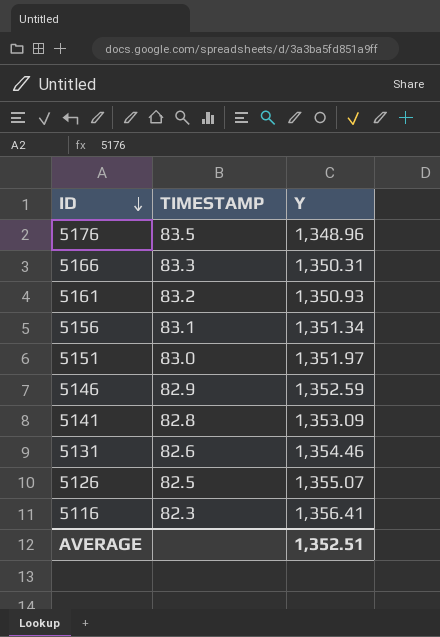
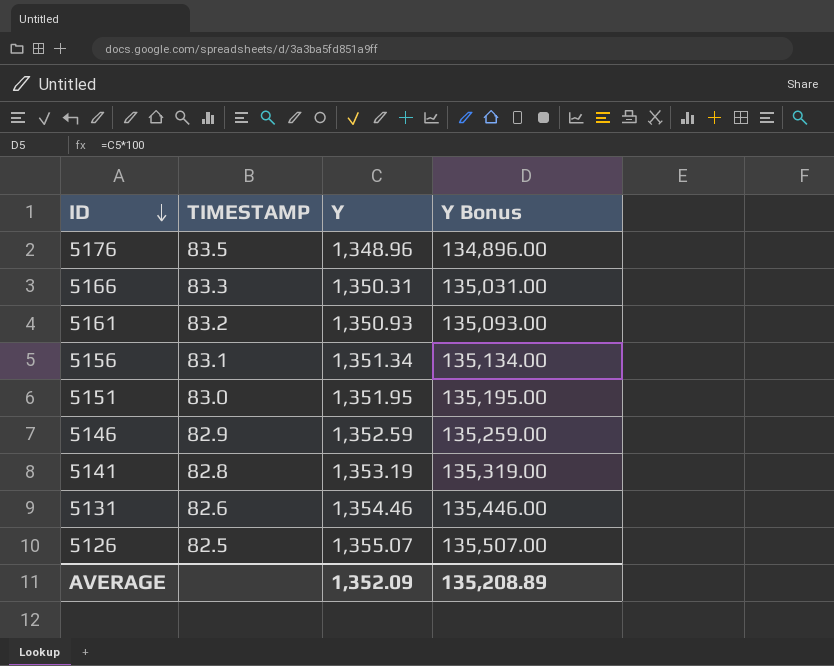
column Y Bonus | formula: none -> [Y] * 100
row 5116: 82.3 | 1,356.41 -> none
5151 | Y: 1,351.97 -> 1,351.95
5141 | Y: 1,353.09 -> 1,353.19
AVERAGE | Y: 1,352.51 -> 1,352.09

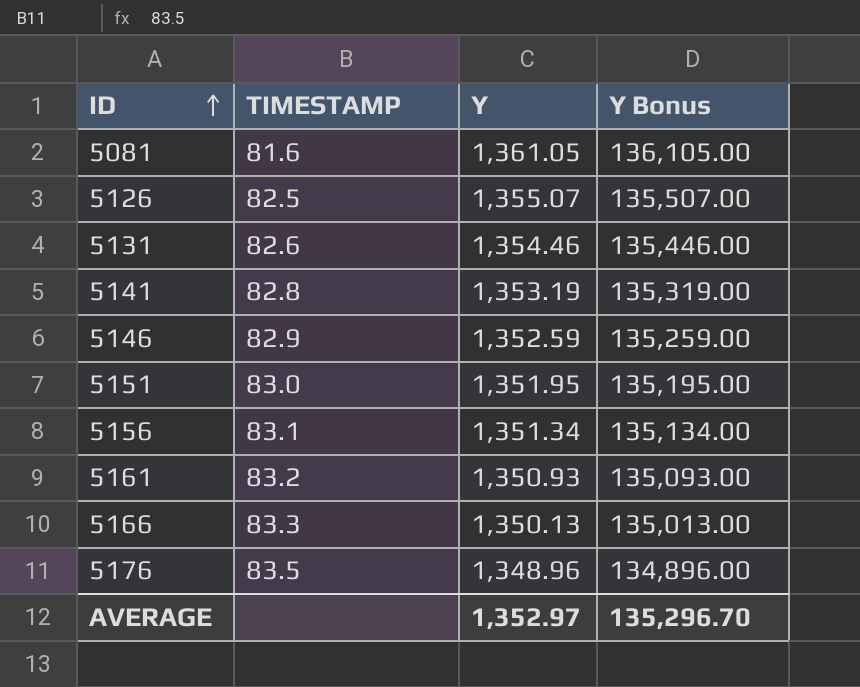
row order: ID descending -> ID ascending
row 5081: none -> 81.6 | 1,361.05 | 136,105.00
5166 | Y: 1,350.31 -> 1,350.13
5166 | Y Bonus: 135,031.00 -> 135,013.00
AVERAGE | Y: 1,352.09 -> 1,352.97
AVERAGE | Y Bonus: 135,208.89 -> 135,296.70

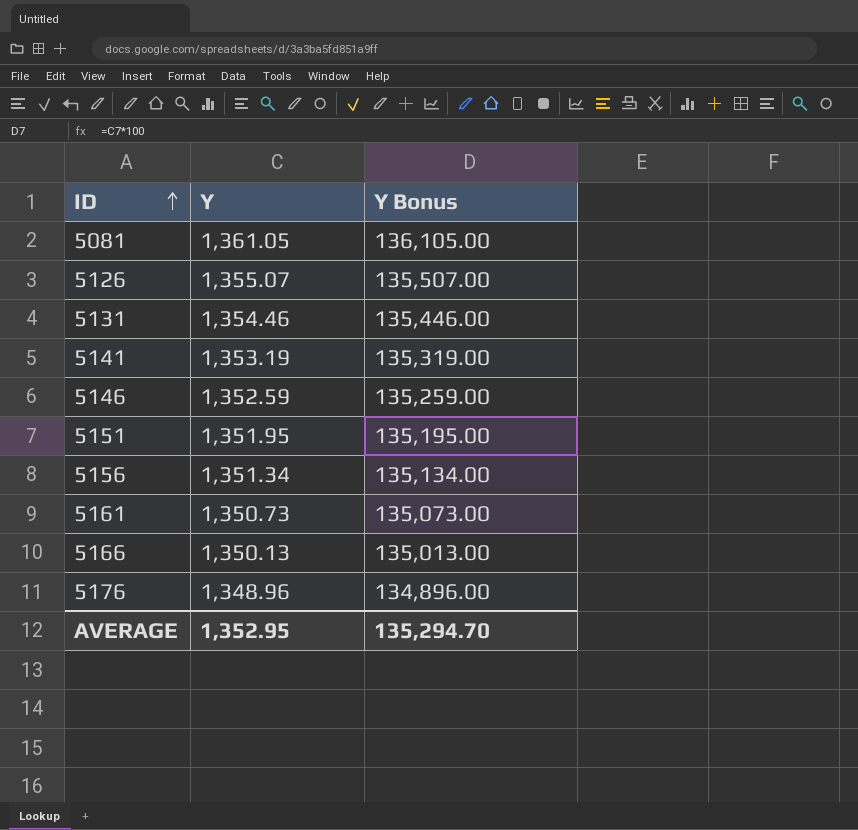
column TIMESTAMP | position: 2 -> none
5161 | Y: 1,350.93 -> 1,350.73
5161 | Y Bonus: 135,093.00 -> 135,073.00
AVERAGE | Y: 1,352.97 -> 1,352.95
AVERAGE | Y Bonus: 135,296.70 -> 135,294.70

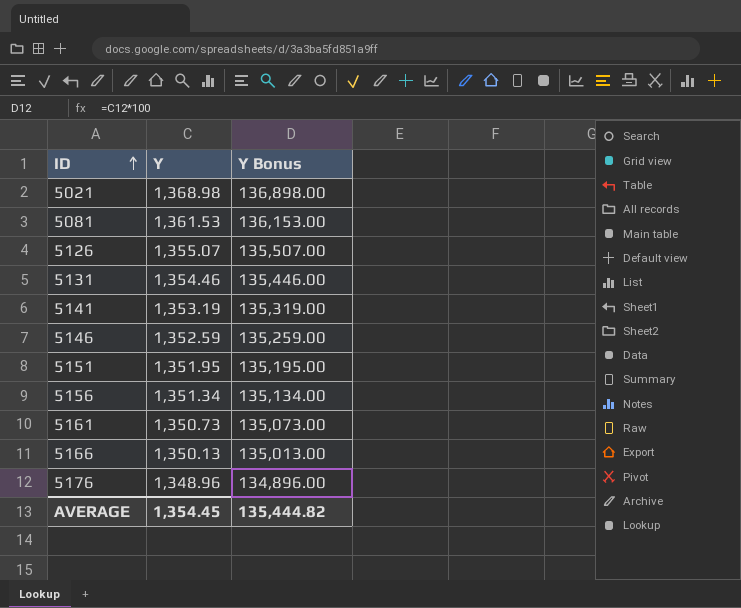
row 5021: none -> 1,368.98 | 136,898.00
5081 | Y: 1,361.05 -> 1,361.53
5081 | Y Bonus: 136,105.00 -> 136,153.00
AVERAGE | Y: 1,352.95 -> 1,354.45
AVERAGE | Y Bonus: 135,294.70 -> 135,444.82

